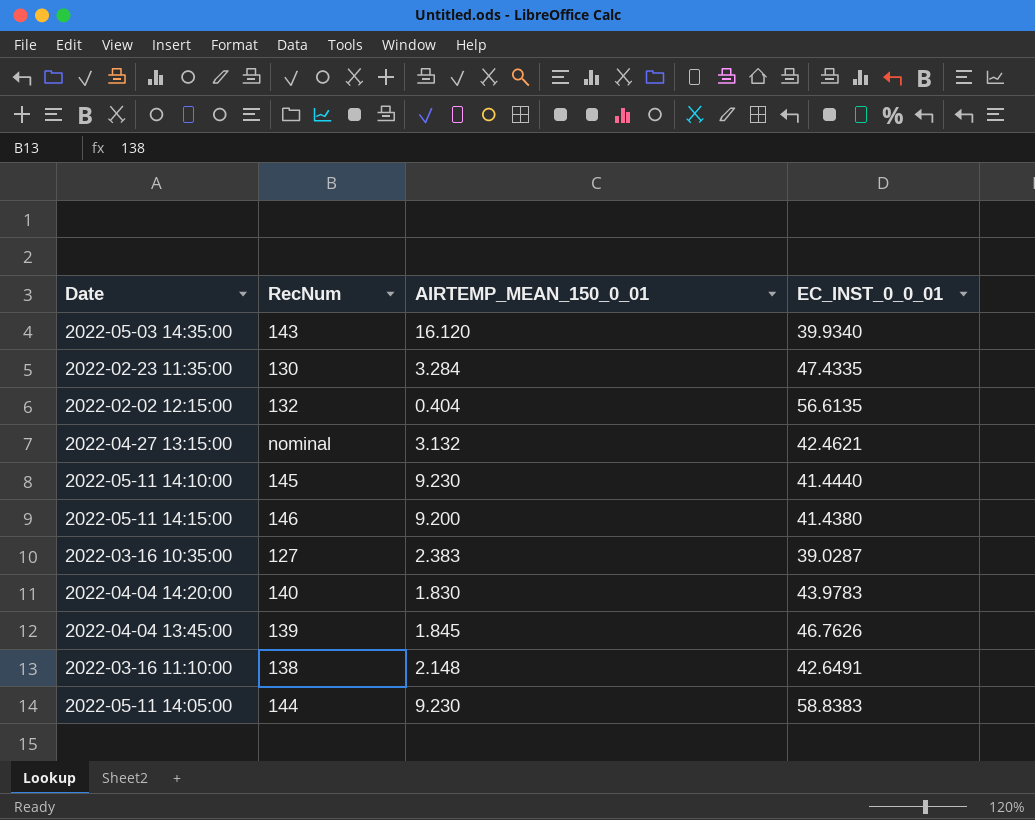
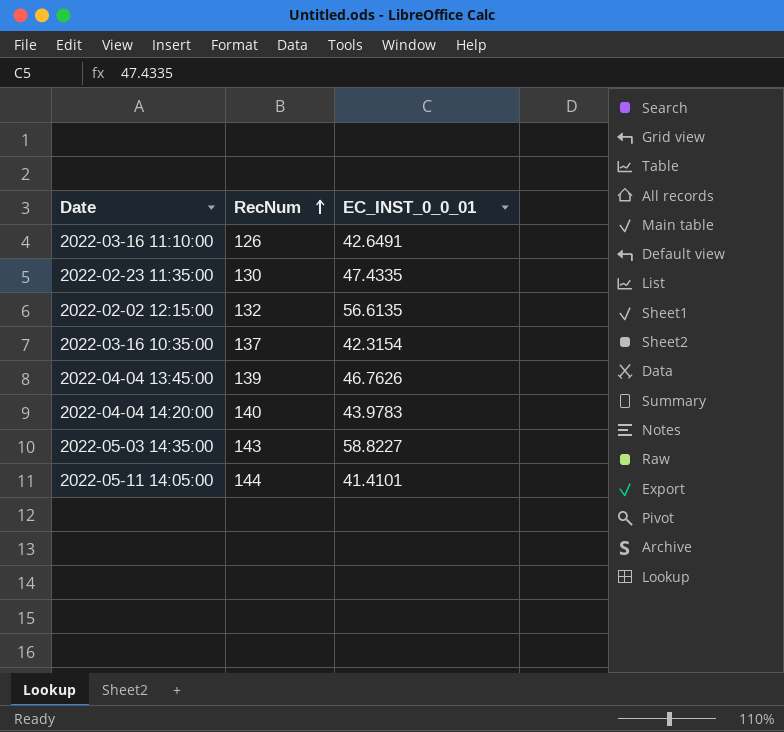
row order: none -> RecNum ascending
column AIRTEMP_MEAN_150_0_01 | position: 3 -> none
row 2022-04-27 13:15:00: nominal | 3.132 | 42.4621 -> none
row 2022-05-11 14:10:00: 145 | 9.230 | 41.4440 -> none
row 2022-05-11 14:15:00: 146 | 9.200 | 41.4380 -> none
2022-03-16 11:10:00 | RecNum: 138 -> 126
2022-03-16 10:35:00 | RecNum: 127 -> 137
2022-03-16 10:35:00 | EC_INST_0_0_01: 39.0287 -> 42.3154
2022-05-03 14:35:00 | EC_INST_0_0_01: 39.9340 -> 58.8227
2022-05-11 14:05:00 | EC_INST_0_0_01: 58.8383 -> 41.4101

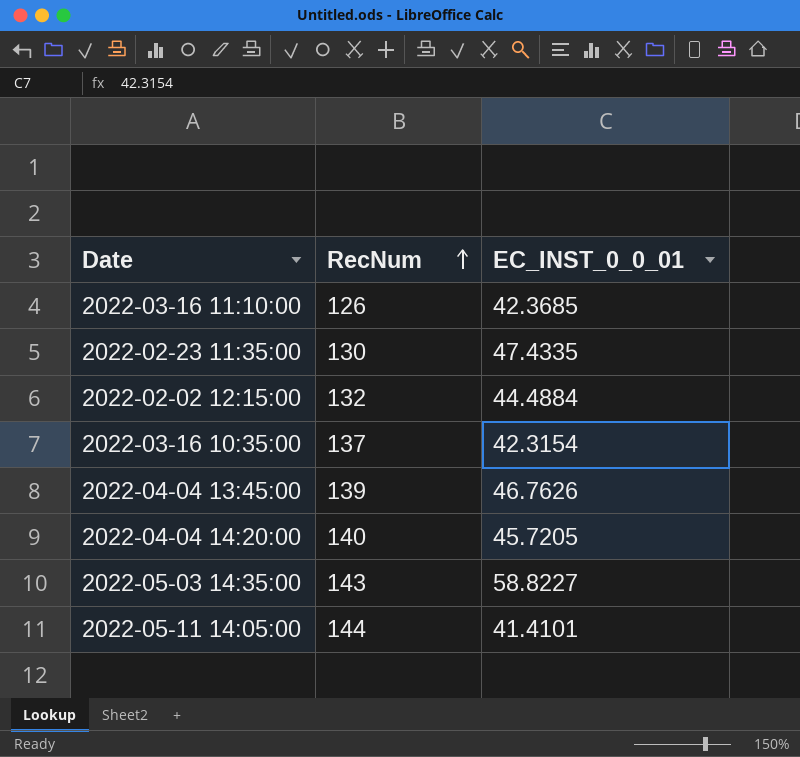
2022-03-16 11:10:00 | EC_INST_0_0_01: 42.6491 -> 42.3685
2022-02-02 12:15:00 | EC_INST_0_0_01: 56.6135 -> 44.4884
2022-04-04 14:20:00 | EC_INST_0_0_01: 43.9783 -> 45.7205

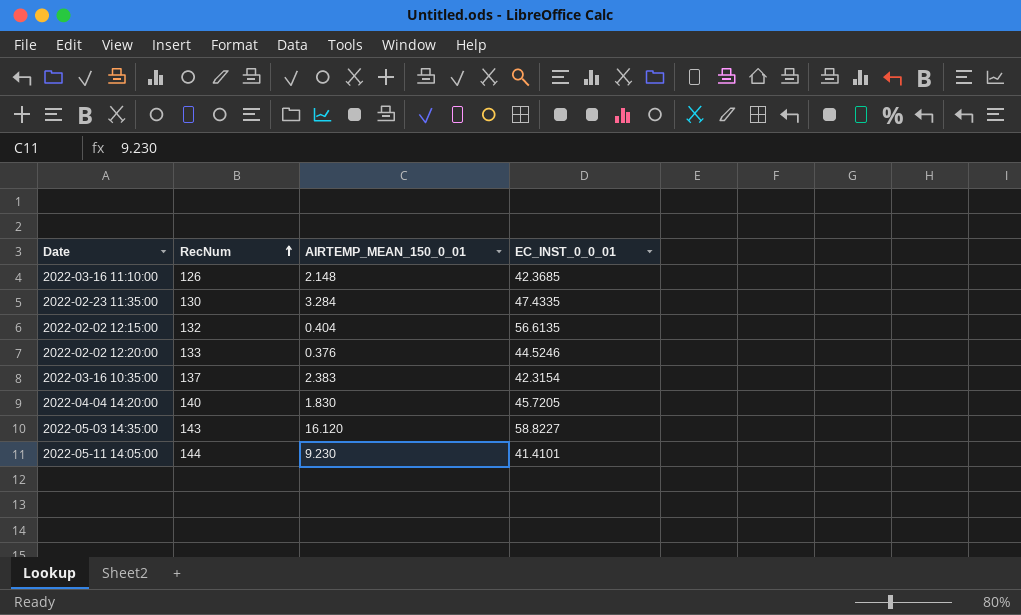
column AIRTEMP_MEAN_150_0_01 | position: none -> 3
row 2022-04-04 13:45:00: 139 | 46.7626 -> none
2022-02-02 12:15:00 | EC_INST_0_0_01: 44.4884 -> 56.6135
row 2022-02-02 12:20:00: none -> 133 | 0.376 | 44.5246

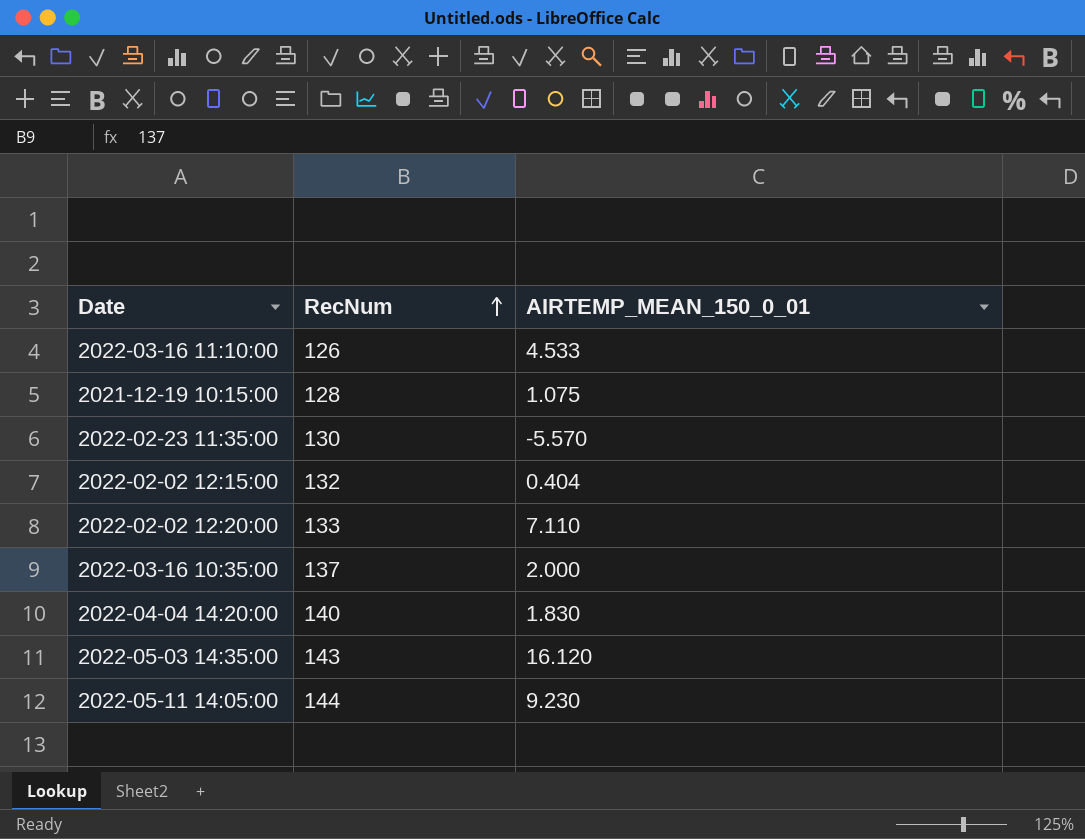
column EC_INST_0_0_01 | position: 4 -> none
2022-03-16 11:10:00 | AIRTEMP_MEAN_150_0_01: 2.148 -> 4.533
row 2021-12-19 10:15:00: none -> 128 | 1.075
2022-02-23 11:35:00 | AIRTEMP_MEAN_150_0_01: 3.284 -> -5.570
2022-02-02 12:20:00 | AIRTEMP_MEAN_150_0_01: 0.376 -> 7.110
2022-03-16 10:35:00 | AIRTEMP_MEAN_150_0_01: 2.383 -> 2.000

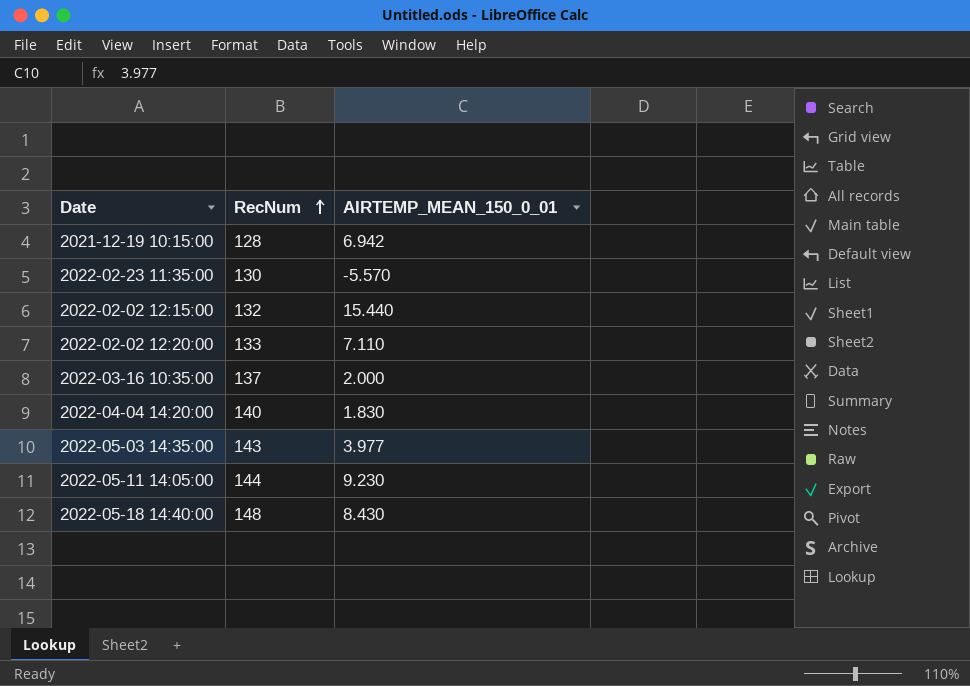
row 2022-03-16 11:10:00: 126 | 4.533 -> none
2021-12-19 10:15:00 | AIRTEMP_MEAN_150_0_01: 1.075 -> 6.942
2022-02-02 12:15:00 | AIRTEMP_MEAN_150_0_01: 0.404 -> 15.440
2022-05-03 14:35:00 | AIRTEMP_MEAN_150_0_01: 16.120 -> 3.977
row 2022-05-18 14:40:00: none -> 148 | 8.430

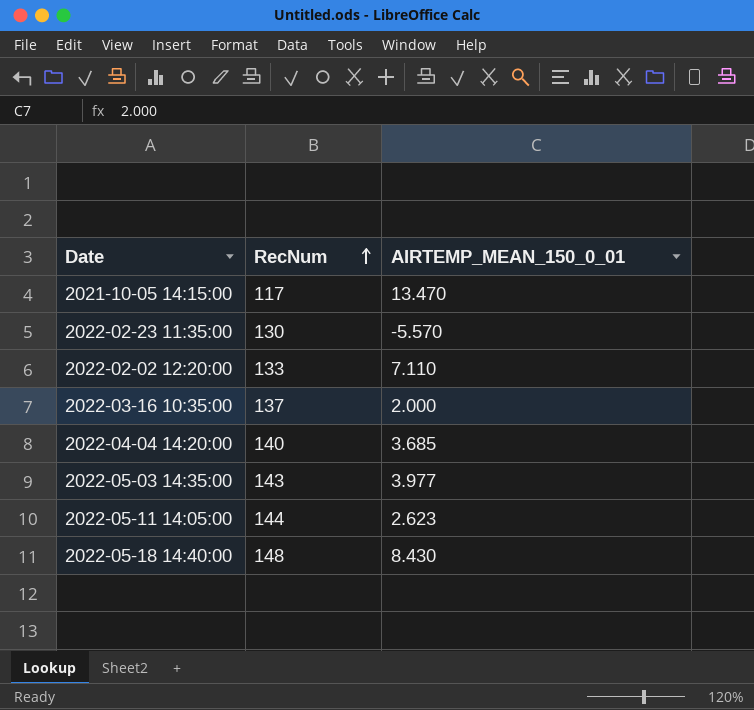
row 2021-12-19 10:15:00: 128 | 6.942 -> none
row 2022-02-02 12:15:00: 132 | 15.440 -> none
row 2021-10-05 14:15:00: none -> 117 | 13.470
2022-04-04 14:20:00 | AIRTEMP_MEAN_150_0_01: 1.830 -> 3.685
2022-05-11 14:05:00 | AIRTEMP_MEAN_150_0_01: 9.230 -> 2.623

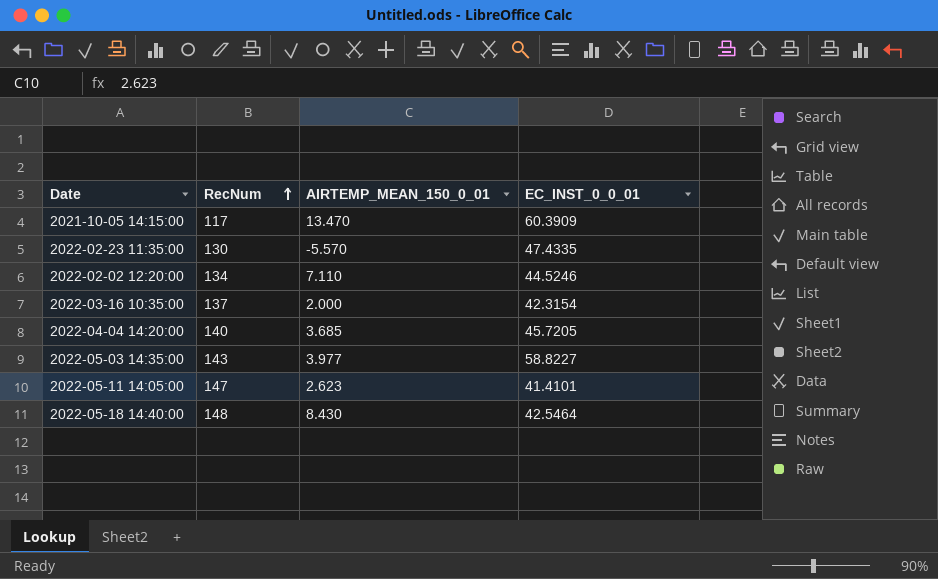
column EC_INST_0_0_01 | position: none -> 4
2022-02-02 12:20:00 | RecNum: 133 -> 134
2022-05-11 14:05:00 | RecNum: 144 -> 147

